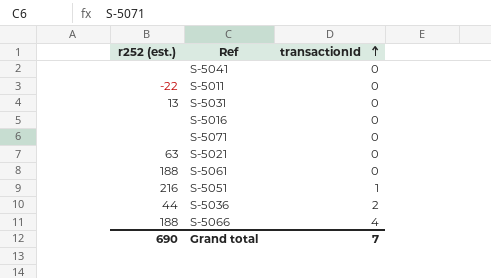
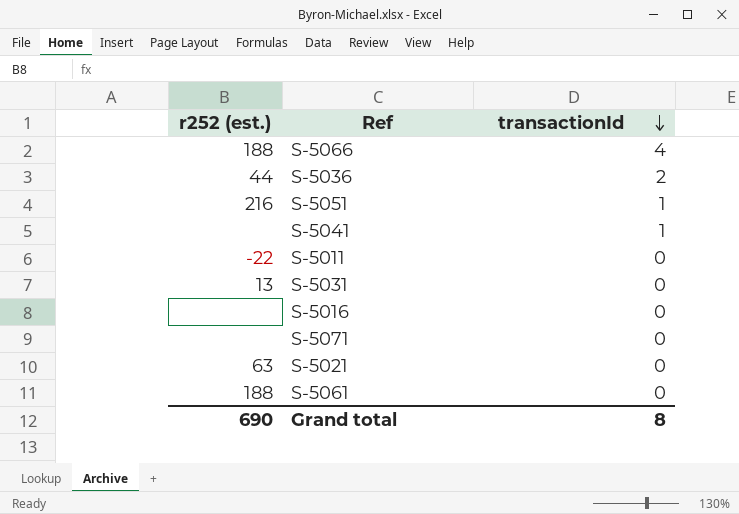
row order: transactionId ascending -> transactionId descending
S-5041 | transactionId: 0 -> 1
Grand total | transactionId: 7 -> 8

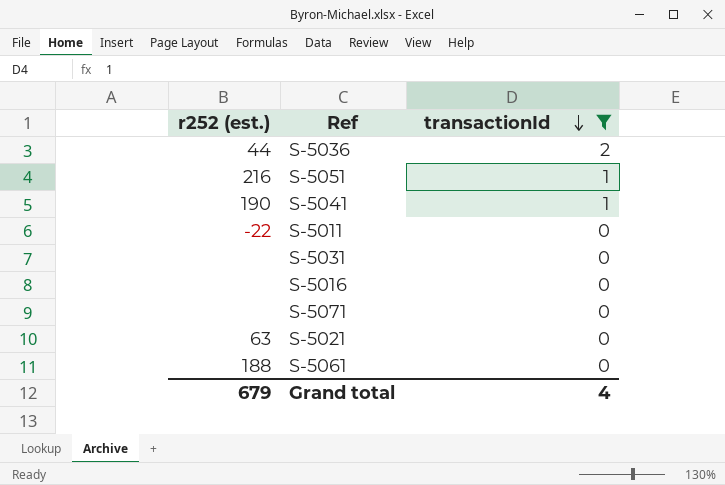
filter: none -> transactionId != 4
S-5041 | r252 (est.): none -> 190
S-5031 | r252 (est.): 13 -> none
Grand total | r252 (est.): 690 -> 679
Grand total | transactionId: 8 -> 4

